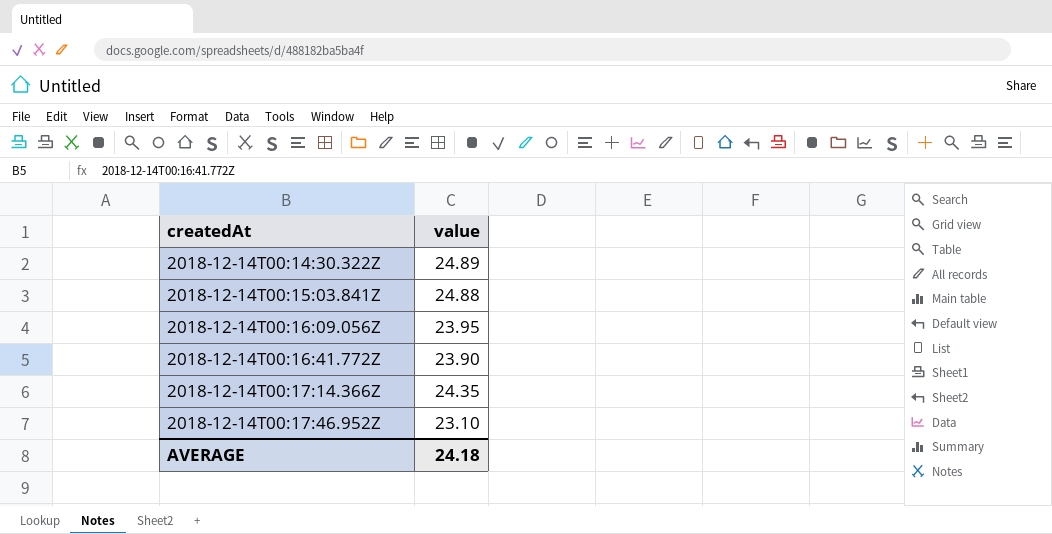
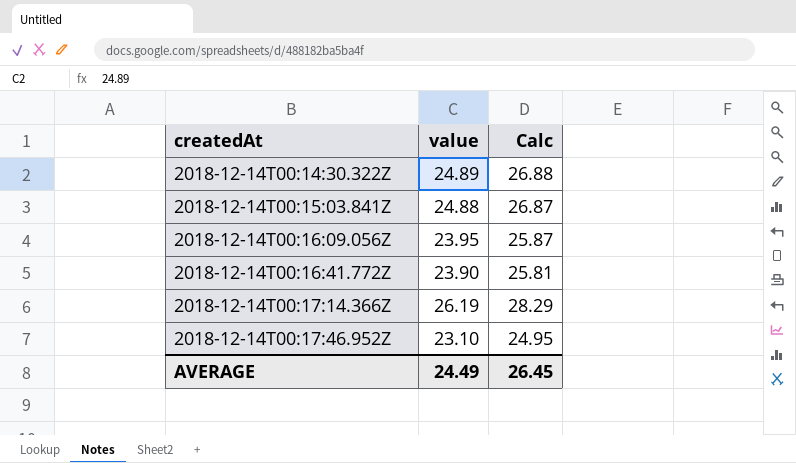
column Calc | formula: none -> [value] * 1.08
2018-12-14T00:17:14.366Z | value: 24.35 -> 26.19
AVERAGE | value: 24.18 -> 24.49

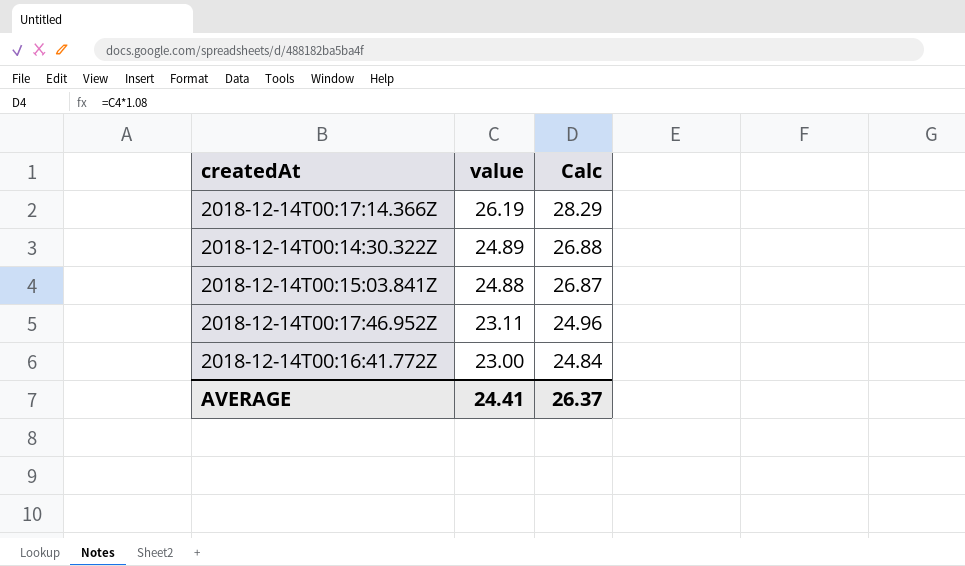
row order: createdAt ascending -> value descending
row 2018-12-14T00:16:09.056Z: 23.95 | 25.87 -> none
2018-12-14T00:17:46.952Z | value: 23.10 -> 23.11
2018-12-14T00:17:46.952Z | Calc: 24.95 -> 24.96
2018-12-14T00:16:41.772Z | value: 23.90 -> 23.00
2018-12-14T00:16:41.772Z | Calc: 25.81 -> 24.84
AVERAGE | value: 24.49 -> 24.41
AVERAGE | Calc: 26.45 -> 26.37

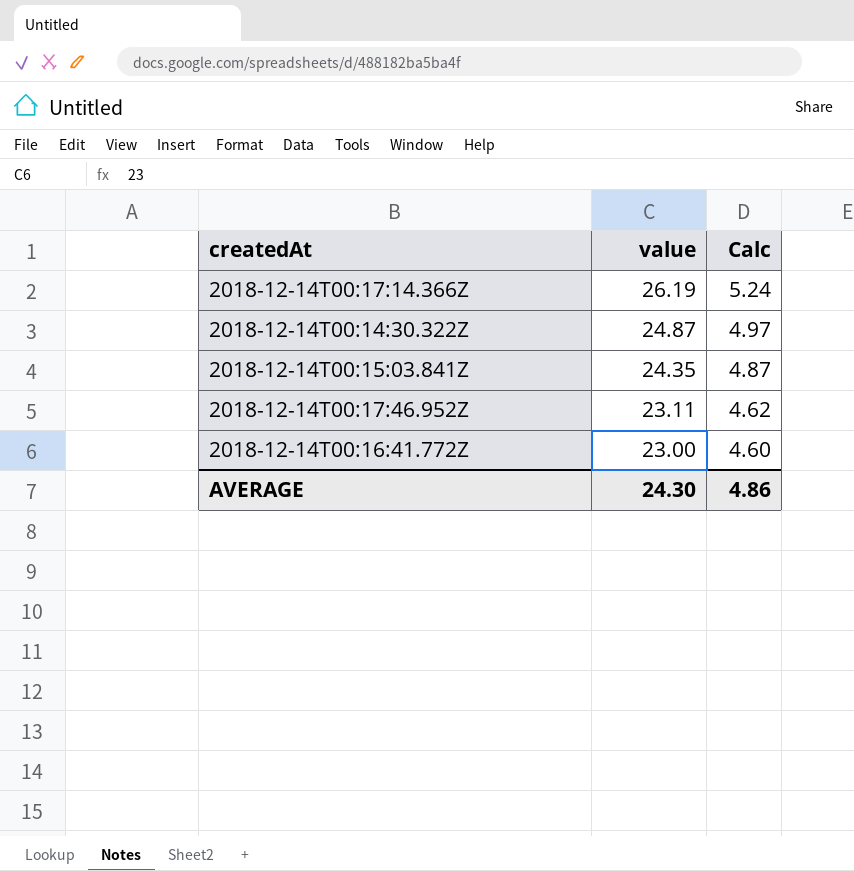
column Calc | formula: [value] * 1.08 -> [value] * 0.2
2018-12-14T00:14:30.322Z | value: 24.89 -> 24.87
2018-12-14T00:15:03.841Z | value: 24.88 -> 24.35
AVERAGE | value: 24.41 -> 24.30
AVERAGE | Calc: 26.37 -> 4.86

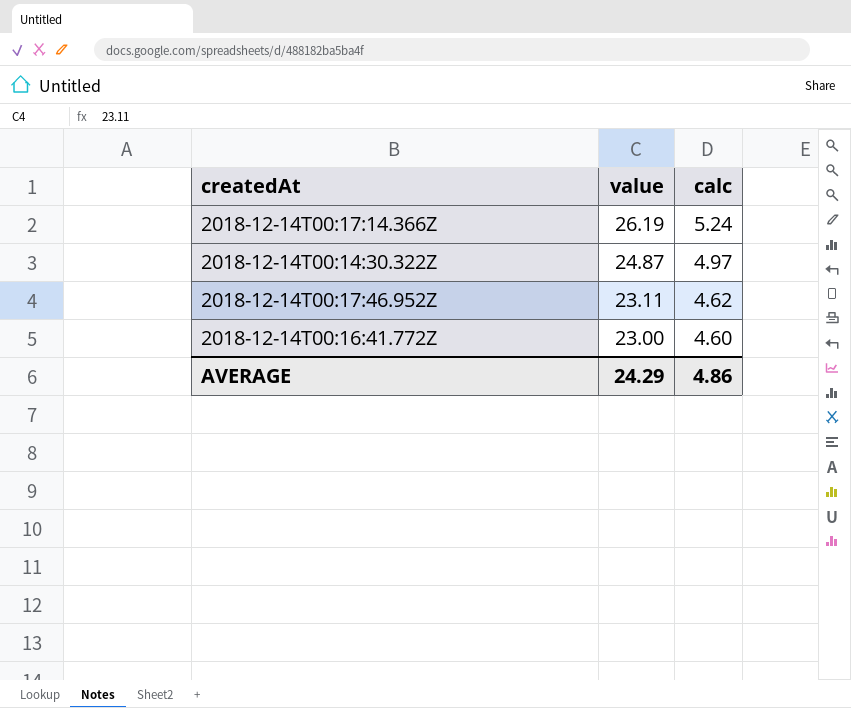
column name: Calc -> calc
row 2018-12-14T00:15:03.841Z: 24.35 | 4.87 -> none
AVERAGE | value: 24.30 -> 24.29

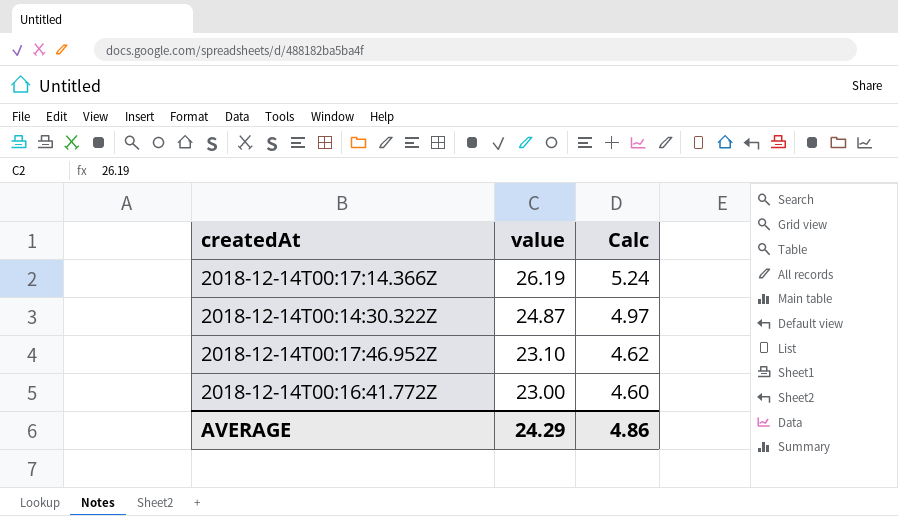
column name: calc -> Calc
2018-12-14T00:17:46.952Z | value: 23.11 -> 23.10

